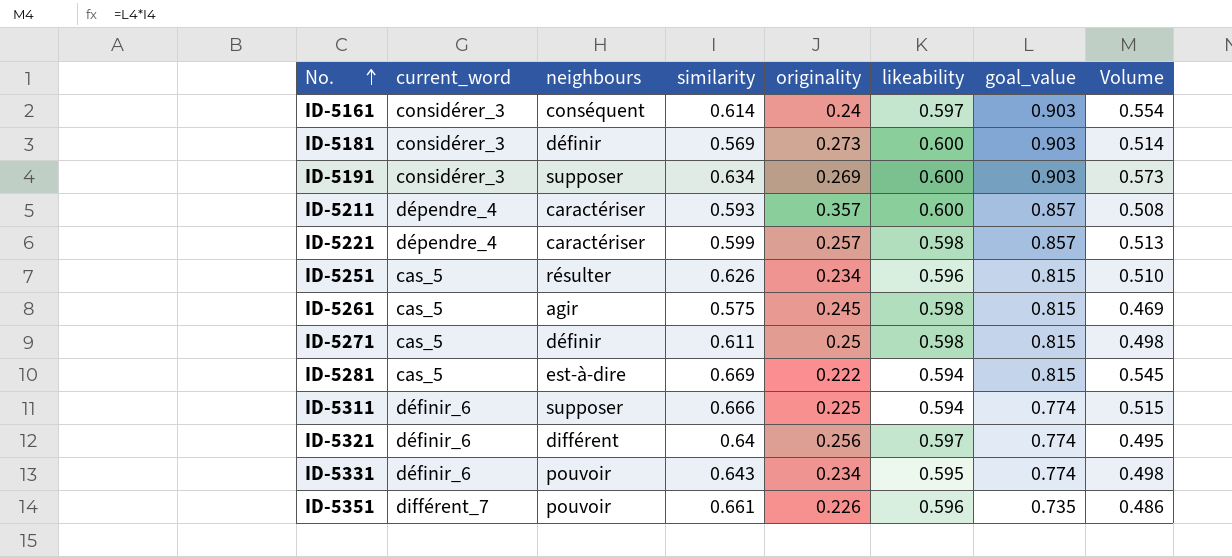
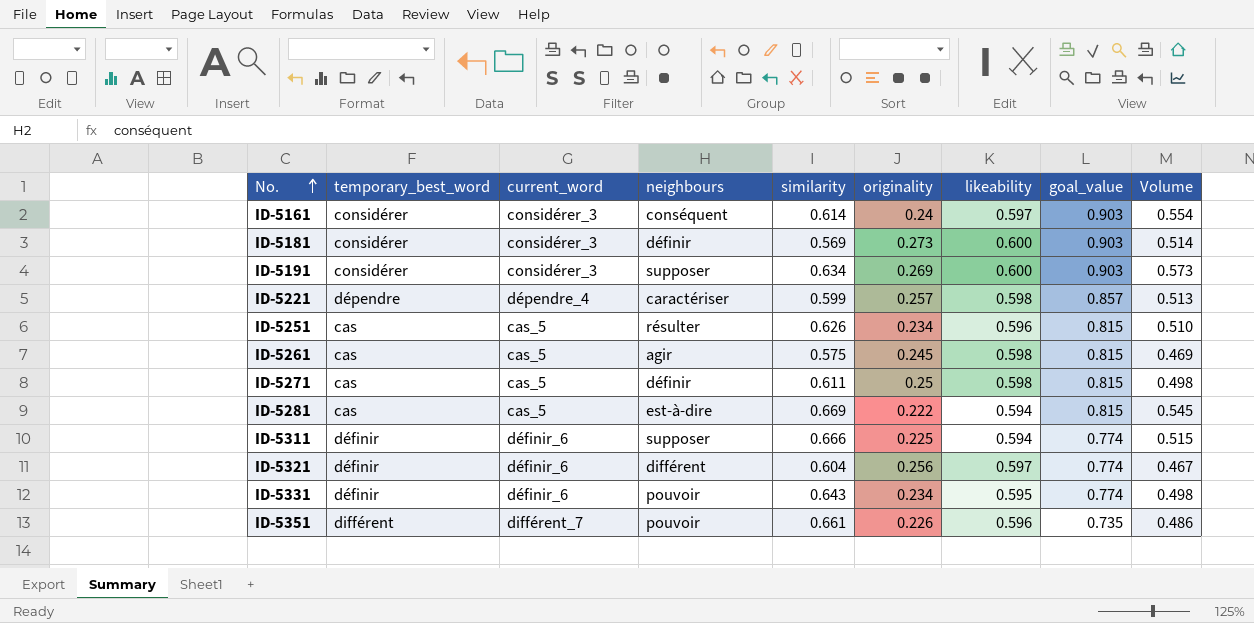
column temporary_best_word | position: none -> 2
row ID-5211: dépendre_4 | caractériser | 0.593 | 0.357 | 0.600 | 0.857 | 0.508 -> none
ID-5321 | similarity: 0.64 -> 0.604
ID-5321 | Volume: 0.495 -> 0.467

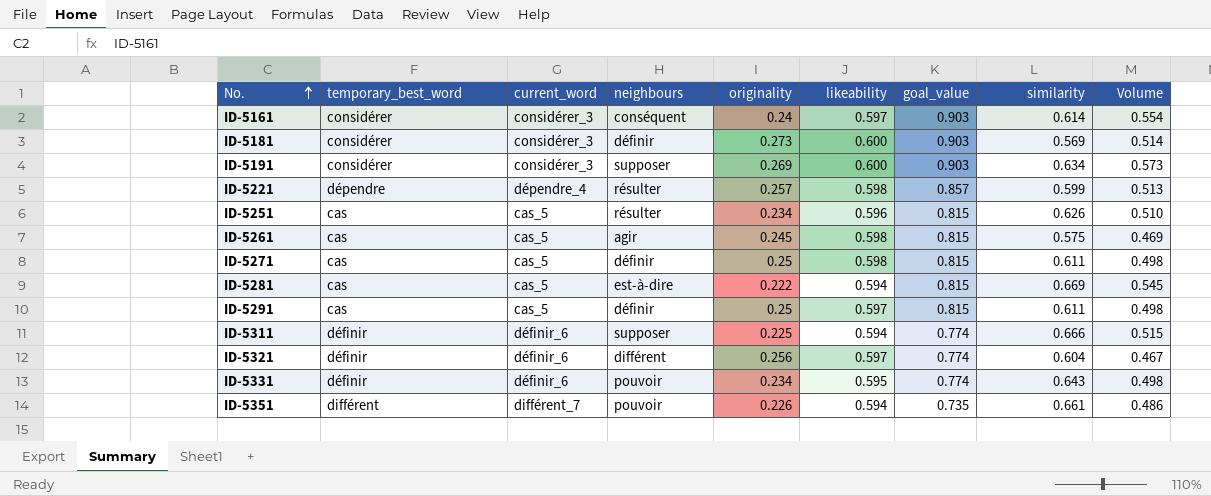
column similarity | position: 5 -> 8
ID-5221 | neighbours: caractériser -> résulter
row ID-5291: none -> cas | cas_5 | définir | 0.25 | 0.597 | 0.815 | 0.611 | 0.498
ID-5351 | likeability: 0.596 -> 0.594

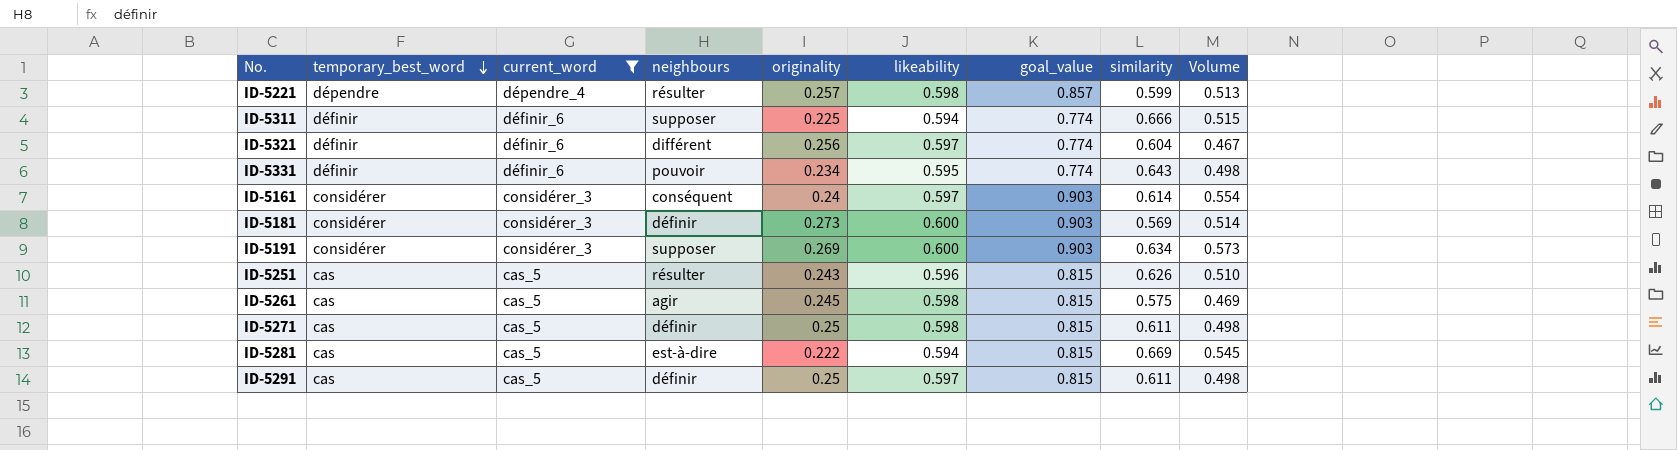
filter: none -> current_word != différent_7
row order: No. ascending -> temporary_best_word descending
ID-5251 | originality: 0.234 -> 0.243

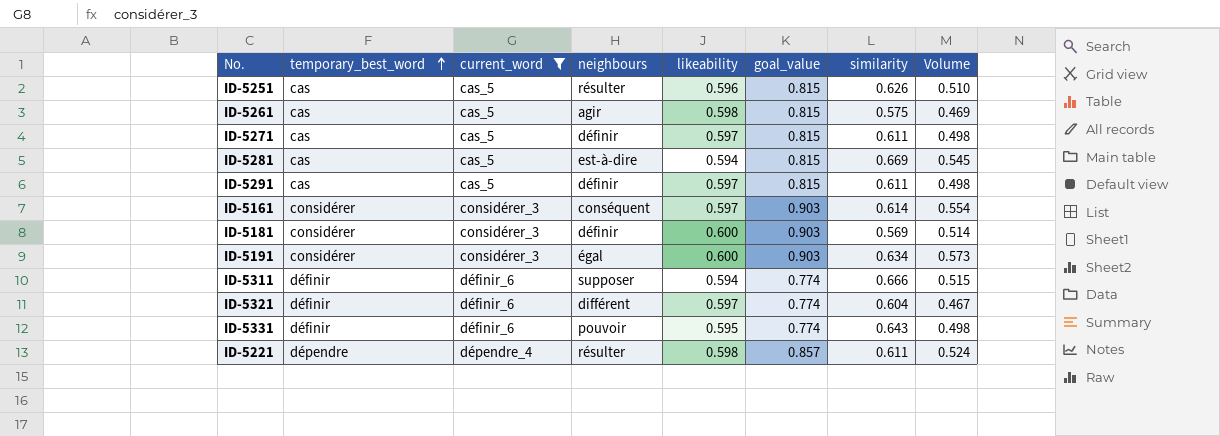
row order: temporary_best_word descending -> temporary_best_word ascending
column originality | position: 5 -> none
ID-5271 | likeability: 0.598 -> 0.597
ID-5191 | neighbours: supposer -> égal
ID-5221 | similarity: 0.599 -> 0.611
ID-5221 | Volume: 0.513 -> 0.524

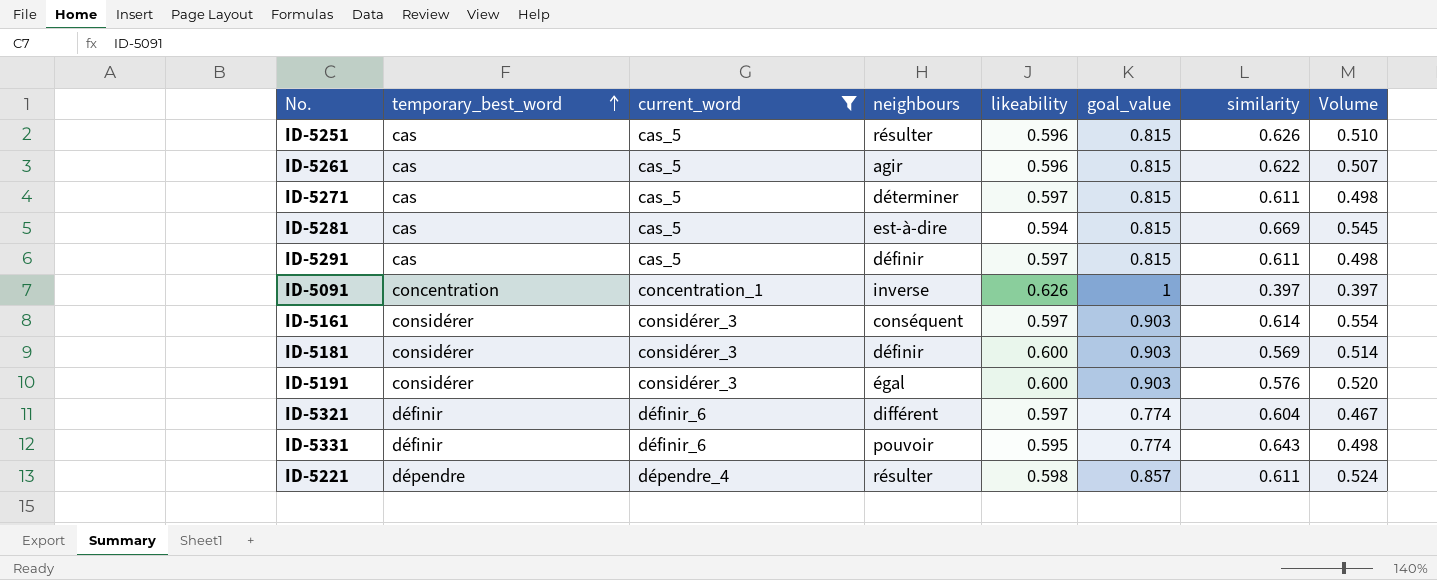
row ID-5311: définir | définir_6 | supposer | 0.594 | 0.774 | 0.666 | 0.515 -> none
ID-5261 | likeability: 0.598 -> 0.596
ID-5261 | similarity: 0.575 -> 0.622
ID-5261 | Volume: 0.469 -> 0.507
ID-5271 | neighbours: définir -> déterminer
row ID-5091: none -> concentration | concentration_1 | inverse | 0.626 | 1 | 0.397 | 0.397
ID-5191 | similarity: 0.634 -> 0.576
ID-5191 | Volume: 0.573 -> 0.520

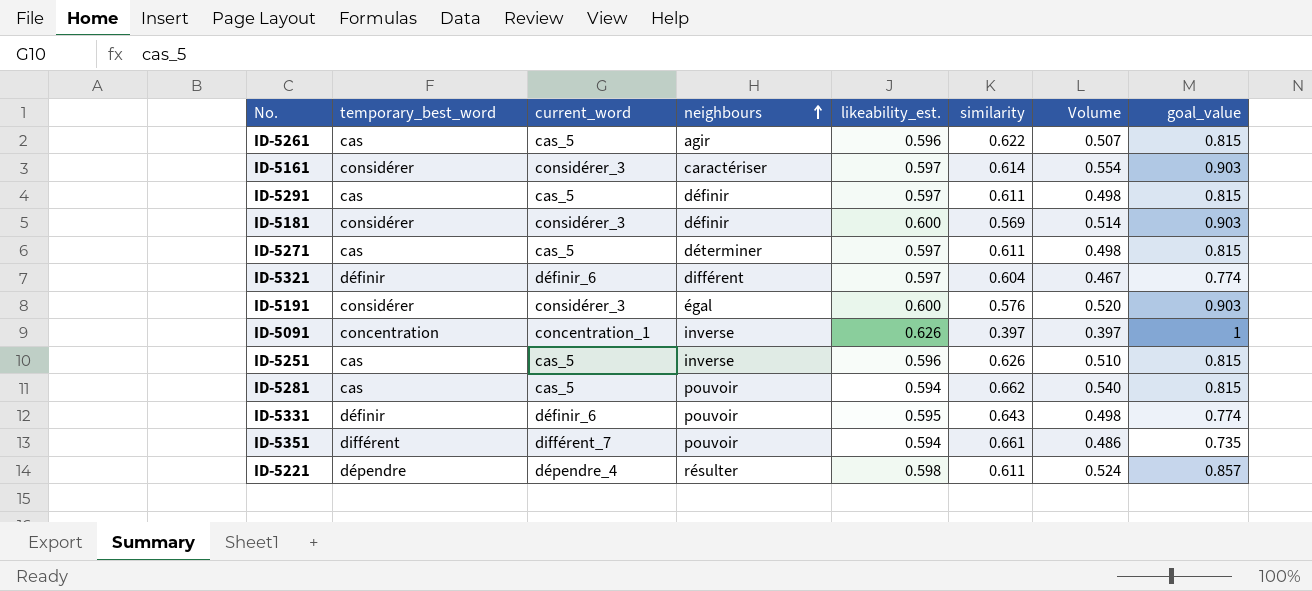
filter: current_word != différent_7 -> none
row order: temporary_best_word ascending -> neighbours ascending
column name: likeability -> likeability_est.
column goal_value | position: 6 -> 8
ID-5161 | neighbours: conséquent -> caractériser
ID-5251 | neighbours: résulter -> inverse
ID-5281 | neighbours: est-à-dire -> pouvoir
ID-5281 | similarity: 0.669 -> 0.662
ID-5281 | Volume: 0.545 -> 0.540

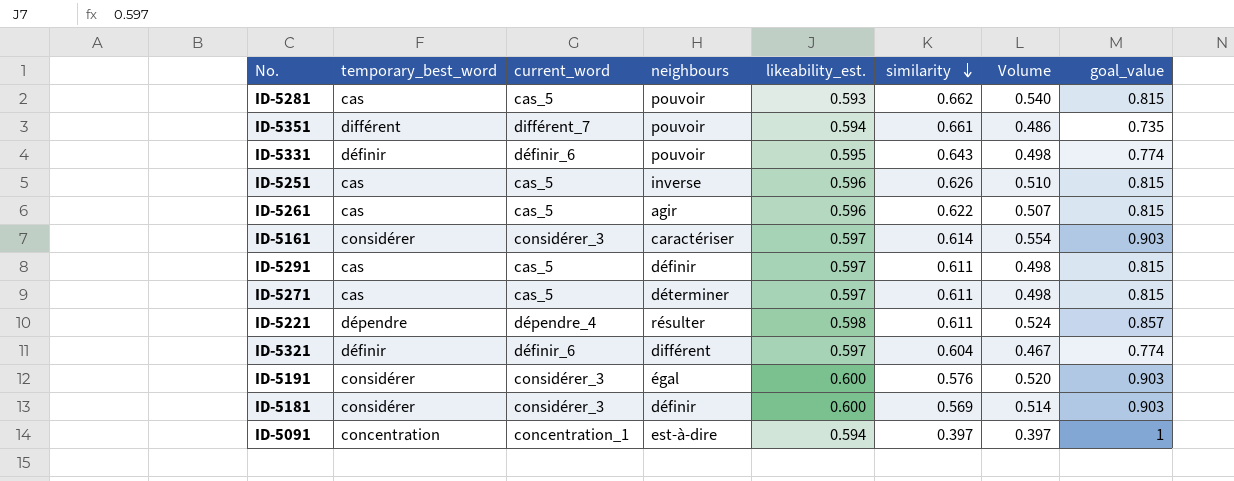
row order: neighbours ascending -> similarity descending
ID-5281 | likeability_est.: 0.594 -> 0.593
ID-5091 | neighbours: inverse -> est-à-dire
ID-5091 | likeability_est.: 0.626 -> 0.594

